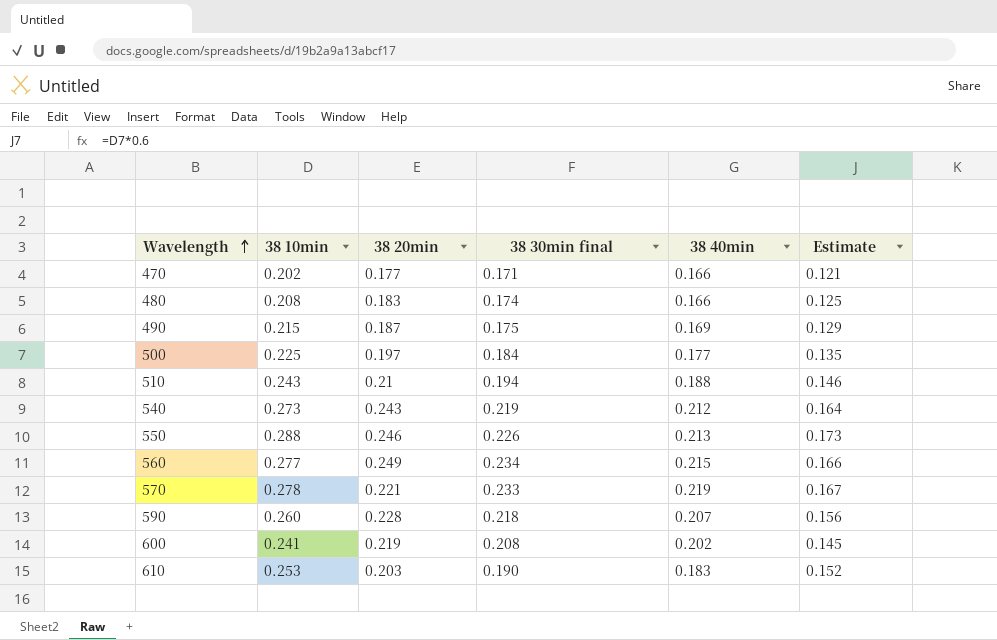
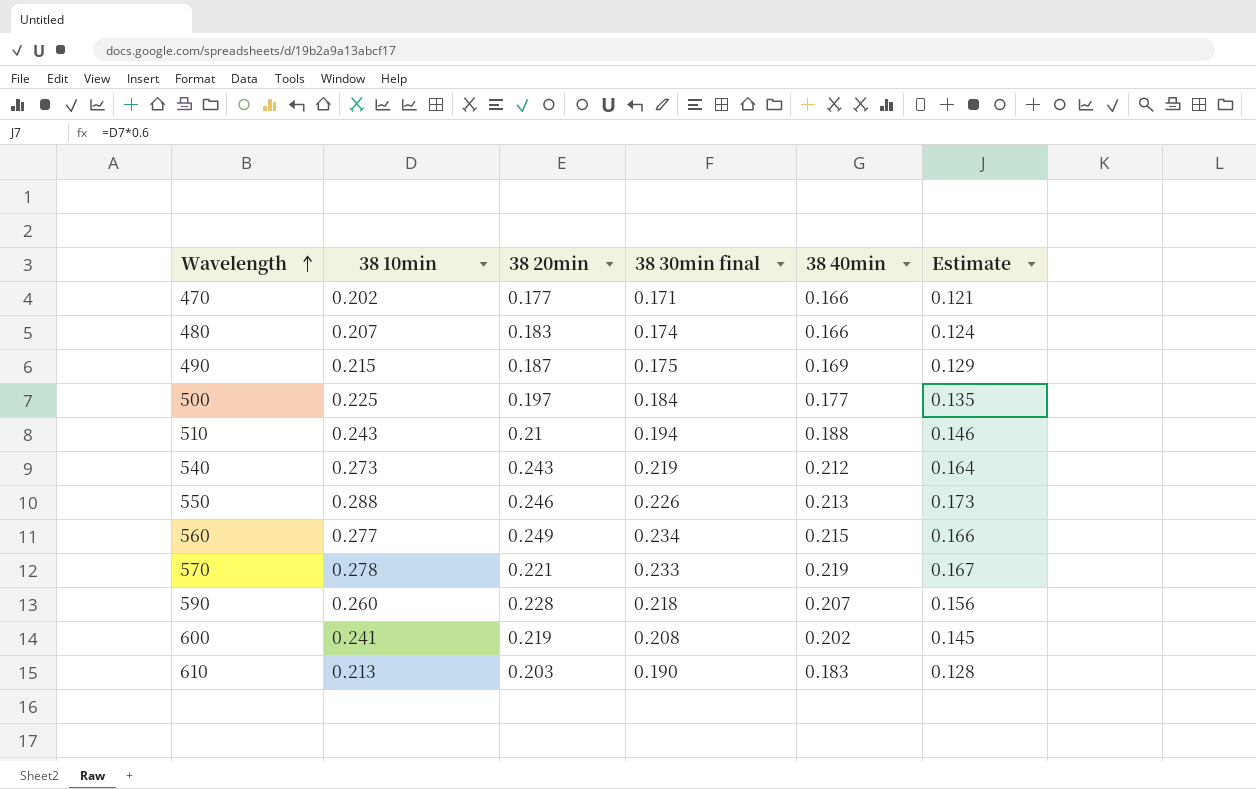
480 | 38 10min: 0.208 -> 0.207
480 | Estimate: 0.125 -> 0.124
610 | 38 10min: 0.253 -> 0.213
610 | Estimate: 0.152 -> 0.128

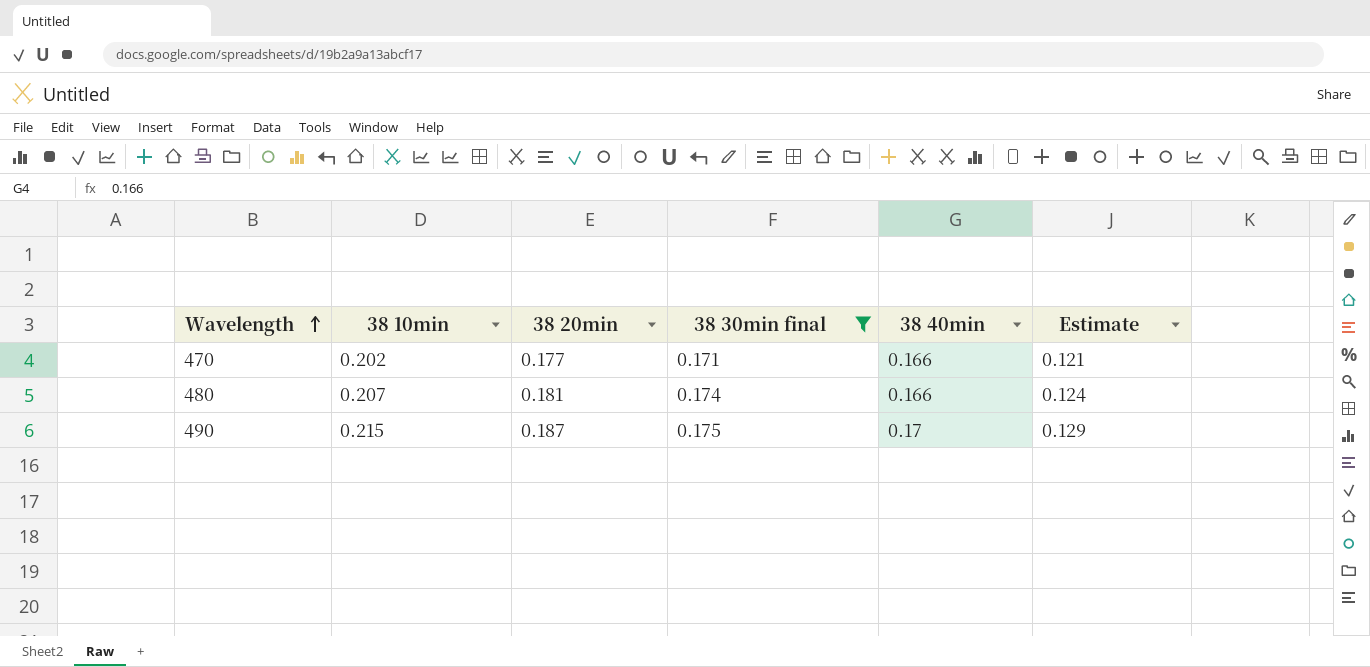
filter: none -> 38 30min final <= 0.175
480 | 38 20min: 0.183 -> 0.181
490 | 38 40min: 0.169 -> 0.17

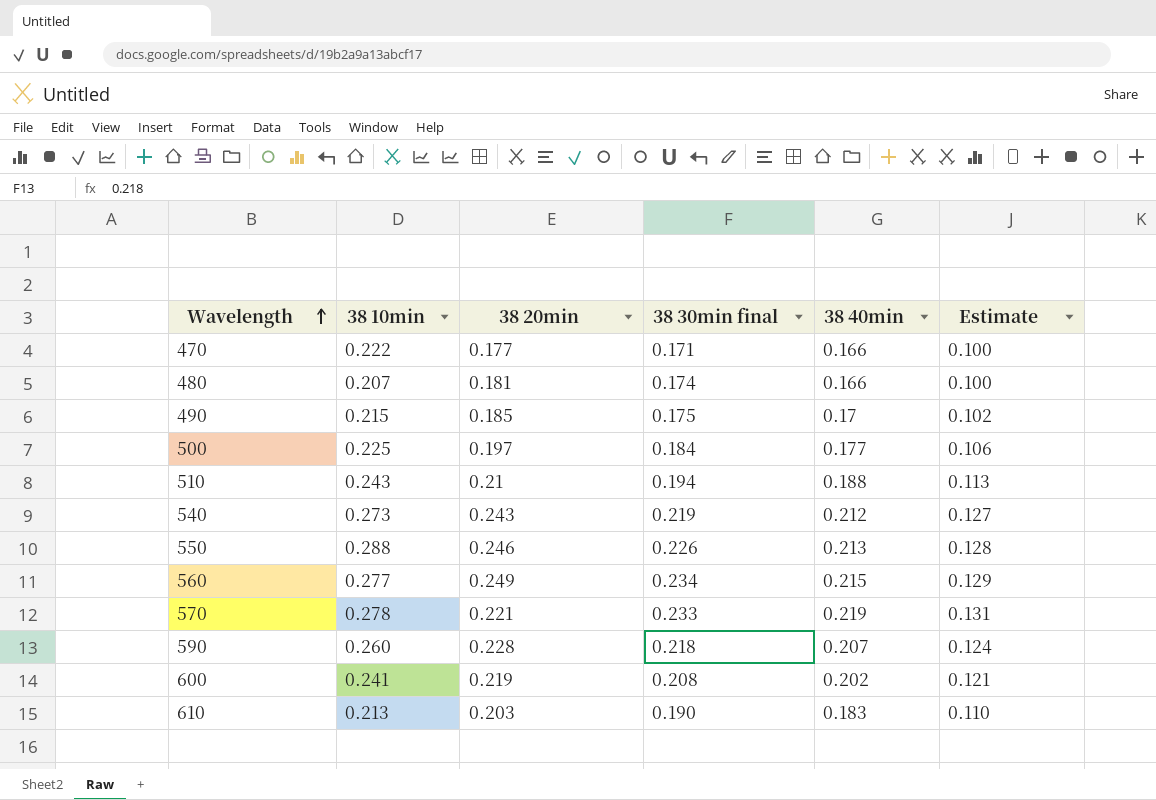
filter: 38 30min final <= 0.175 -> none
column Estimate | formula: [38 10min] * 0.6 -> [38 40min] * 0.6
470 | 38 10min: 0.202 -> 0.222
490 | 38 20min: 0.187 -> 0.185

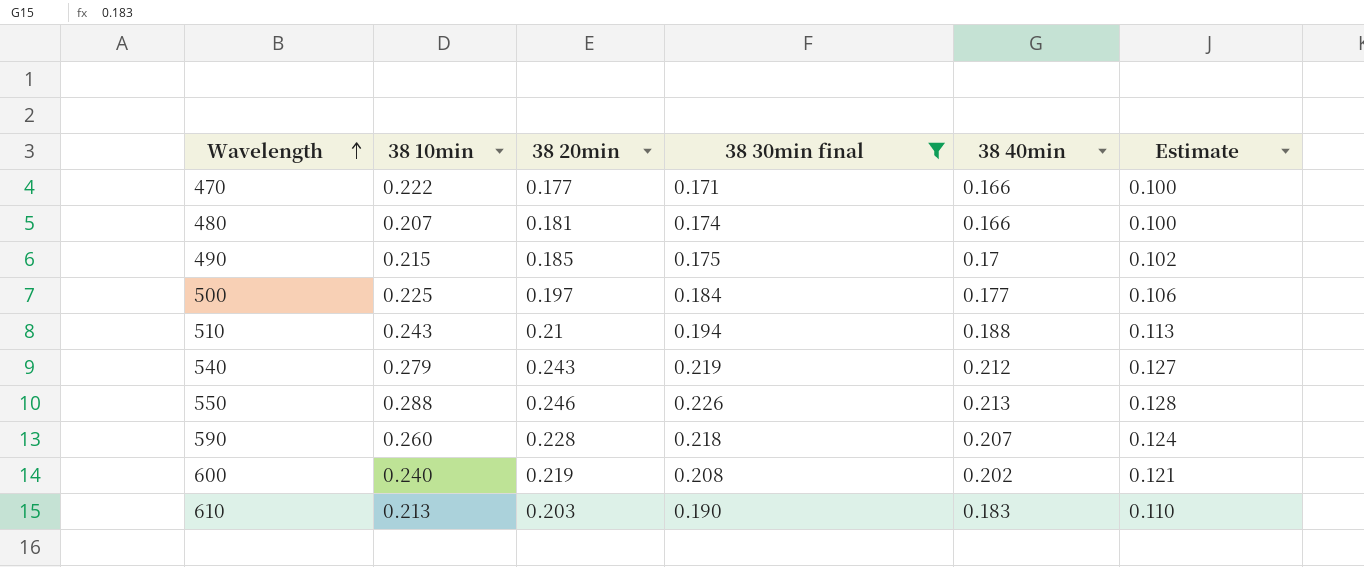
filter: none -> 38 30min final <= 0.226
540 | 38 10min: 0.273 -> 0.279
600 | 38 10min: 0.241 -> 0.240

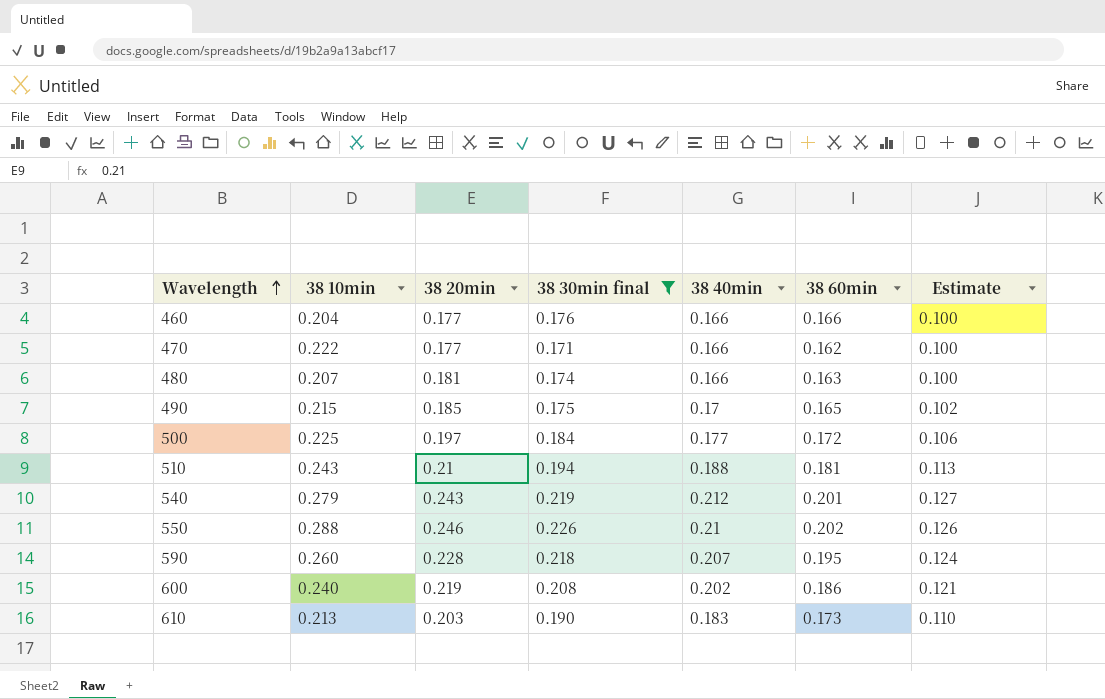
column 38 60min | position: none -> 6
row 460: none -> 0.204 | 0.177 | 0.176 | 0.166 | 0.166 | 0.100
550 | 38 40min: 0.213 -> 0.21
550 | Estimate: 0.128 -> 0.126

